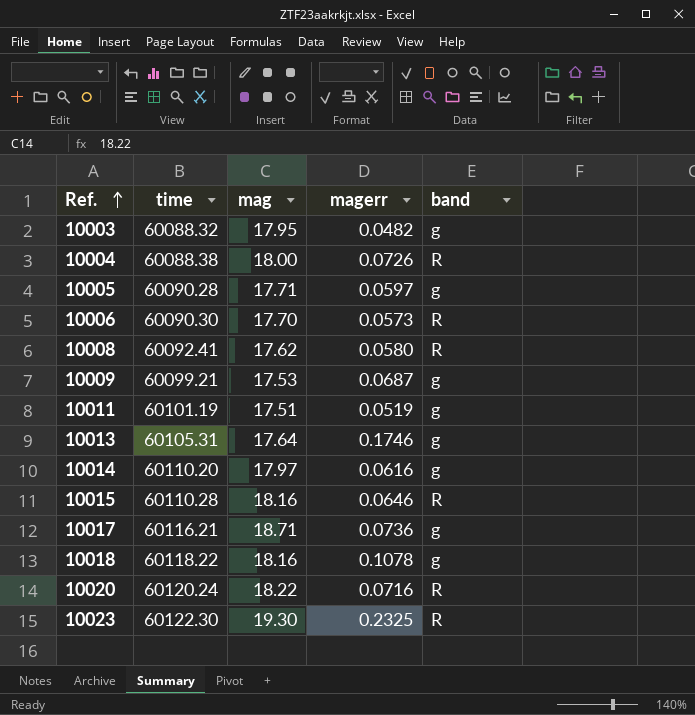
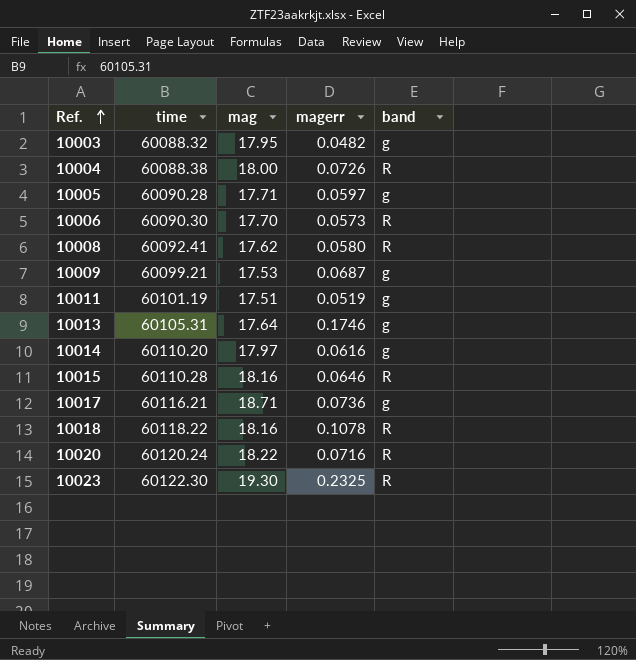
10018 | band: g -> R

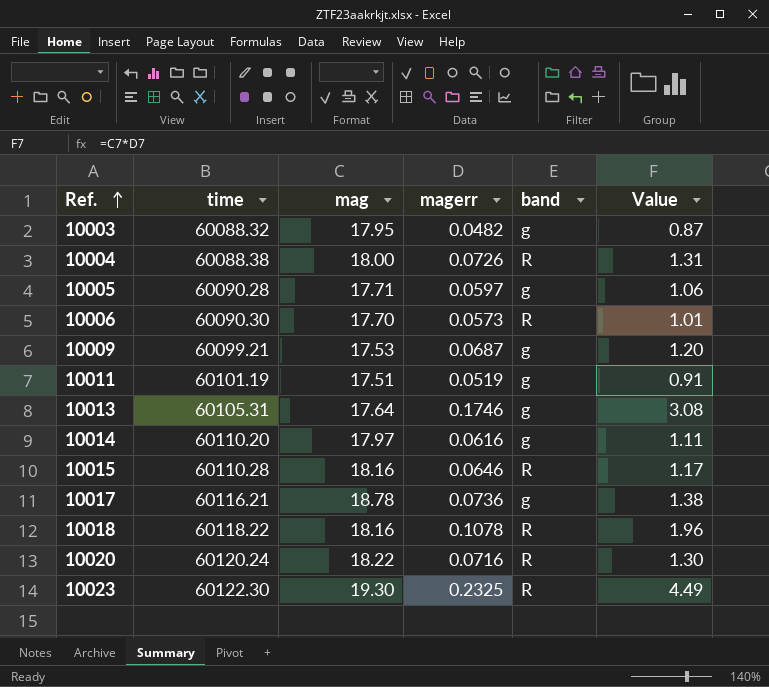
column Value | formula: none -> [mag] * [magerr]
row 10008: 60092.41 | 17.62 | 0.0580 | R -> none
10017 | mag: 18.71 -> 18.78

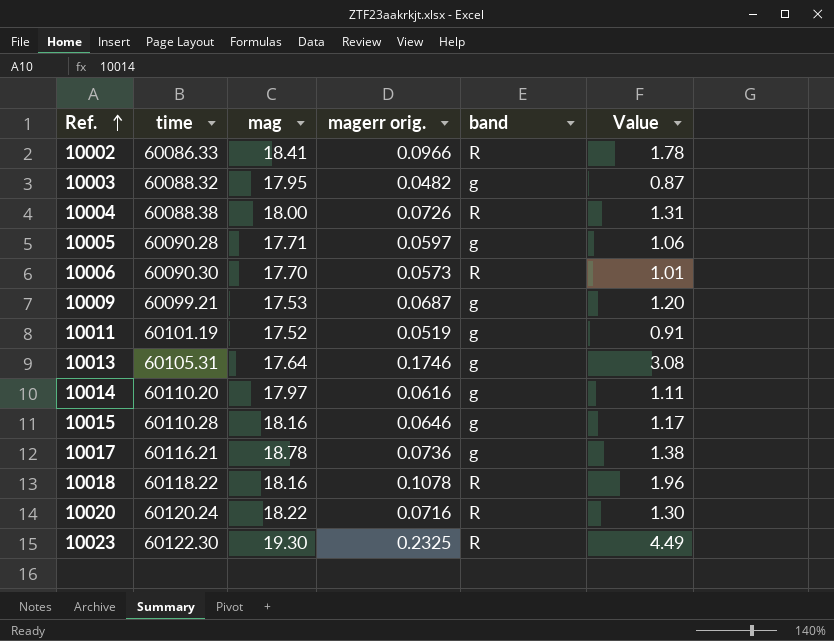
column name: magerr -> magerr orig.
row 10002: none -> 60086.33 | 18.41 | 0.0966 | R | 1.78
10011 | mag: 17.51 -> 17.52
10015 | band: R -> g

